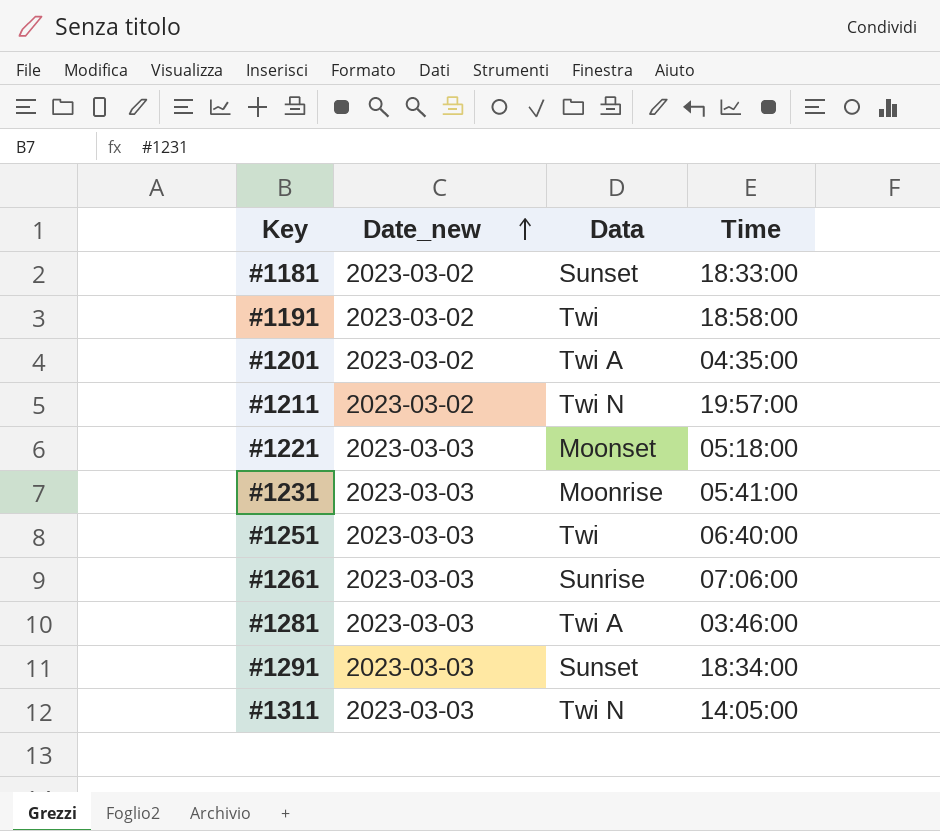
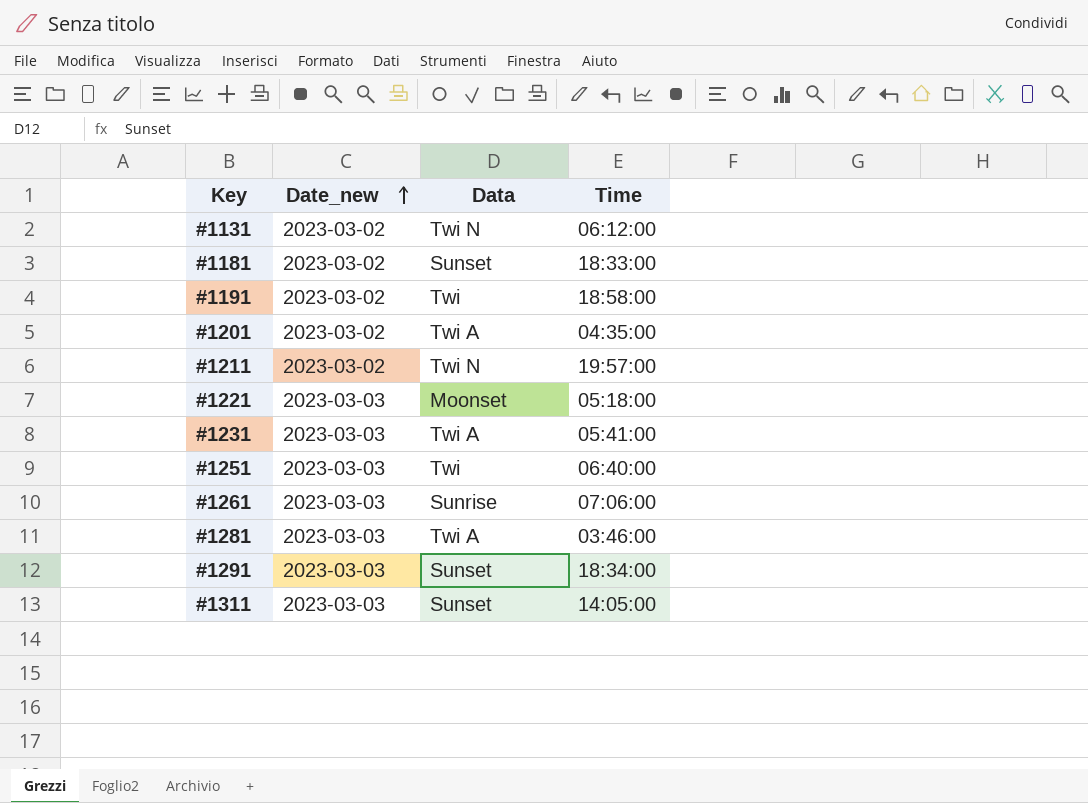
row #1131: none -> 2023-03-02 | Twi N | 06:12:00
#1231 | Data: Moonrise -> Twi A
#1311 | Data: Twi N -> Sunset

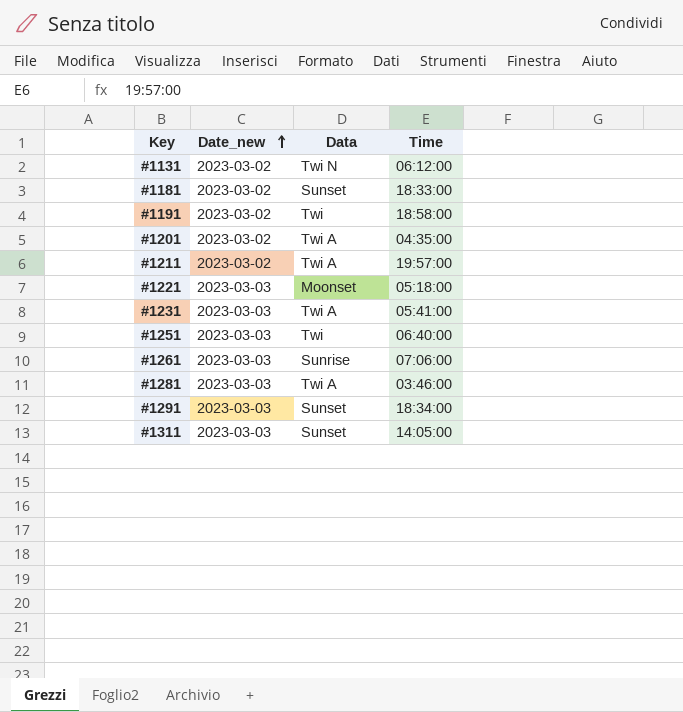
#1211 | Data: Twi N -> Twi A

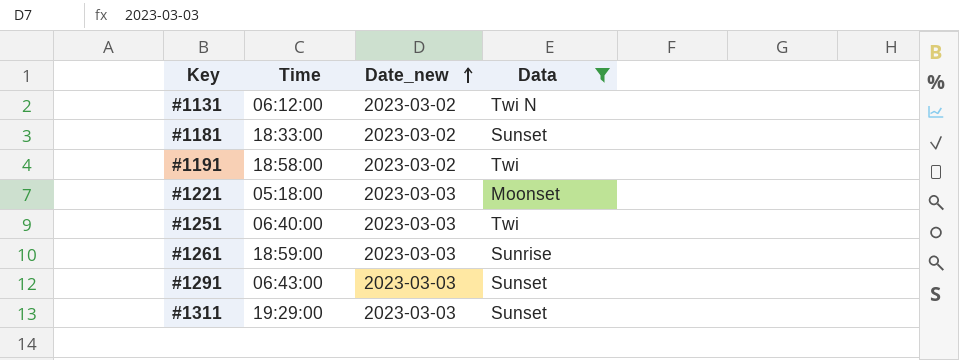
filter: none -> Data != Twi A
column Time | position: 4 -> 2
#1261 | Time: 07:06:00 -> 18:59:00
#1291 | Time: 18:34:00 -> 06:43:00
#1311 | Time: 14:05:00 -> 19:29:00

